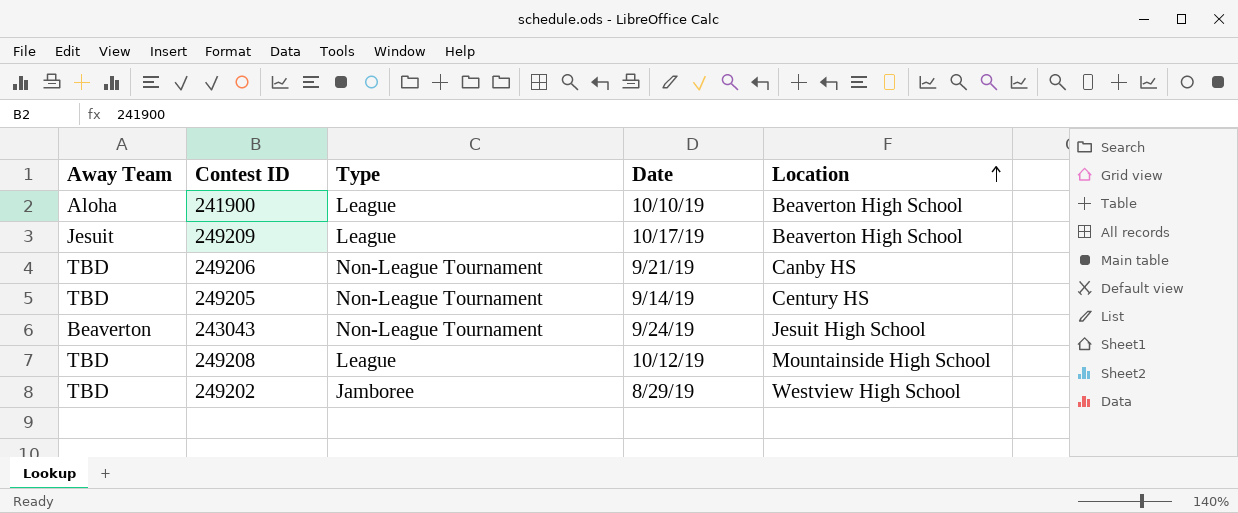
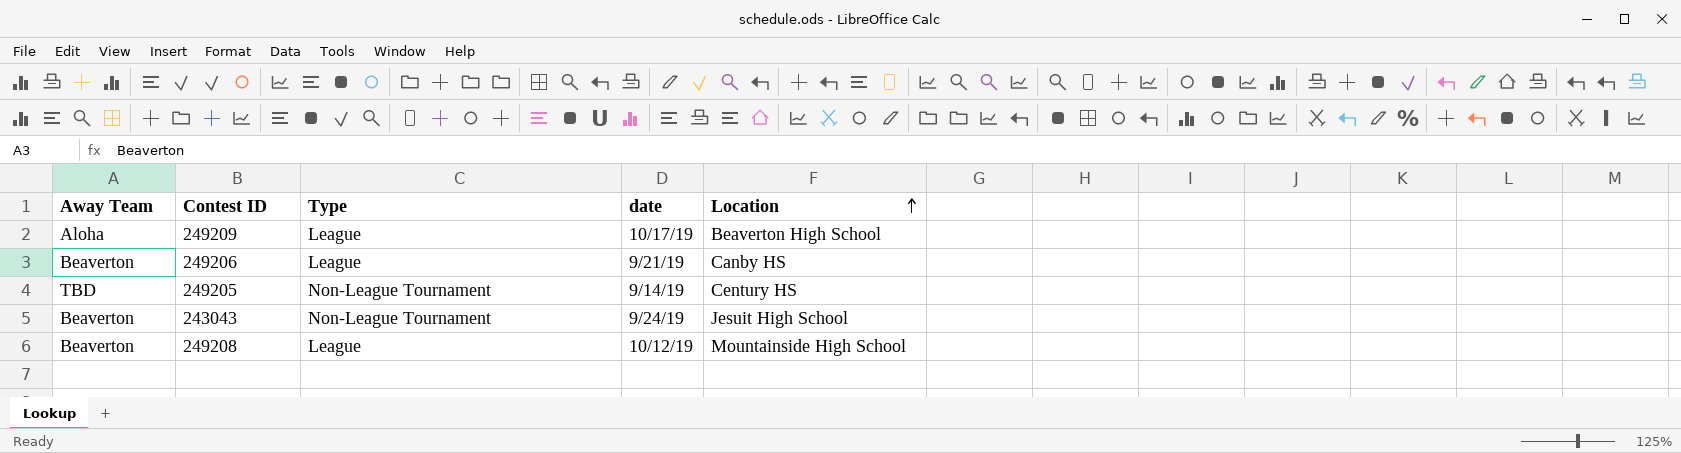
column name: Date -> date
row 241900: Aloha | League | 10/10/19 | Beaverton High School -> none
row 249202: TBD | Jamboree | 8/29/19 | Westview High School -> none
249209 | Away Team: Jesuit -> Aloha
249206 | Away Team: TBD -> Beaverton
249206 | Type: Non-League Tournament -> League
249208 | Away Team: TBD -> Beaverton

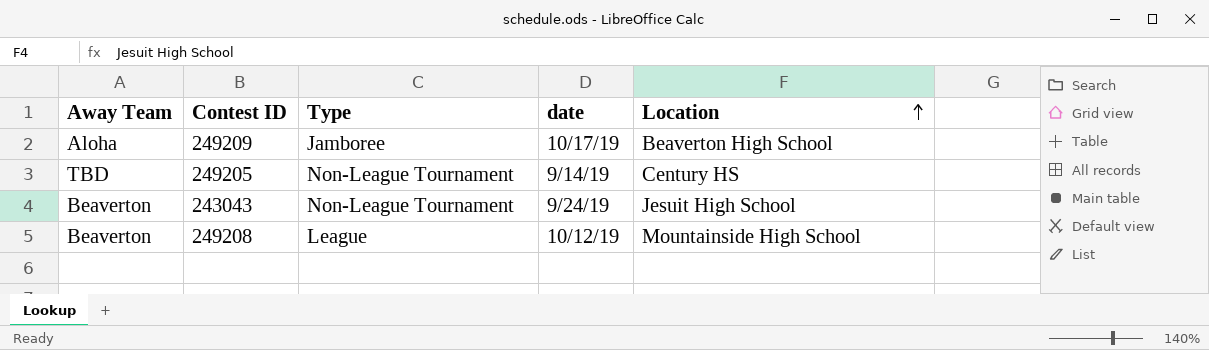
row 249206: Beaverton | League | 9/21/19 | Canby HS -> none
249209 | Type: League -> Jamboree

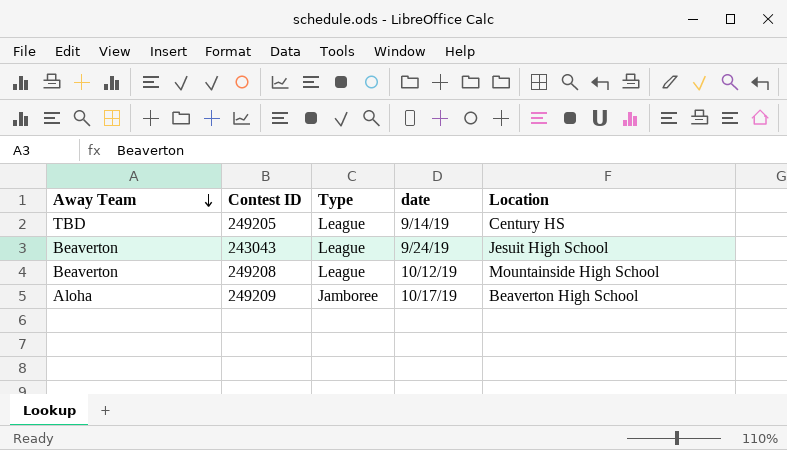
row order: Location ascending -> Away Team descending
249205 | Type: Non-League Tournament -> League
243043 | Type: Non-League Tournament -> League

